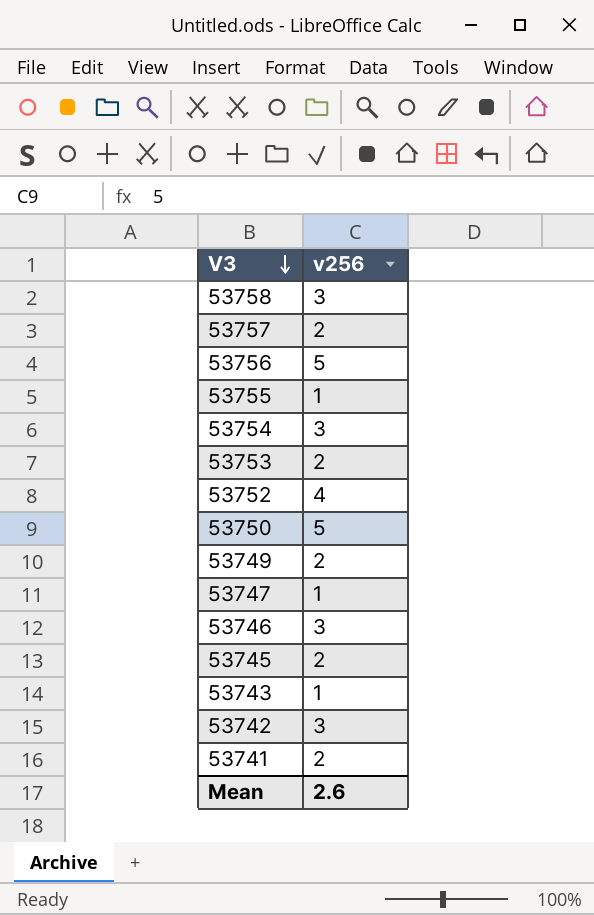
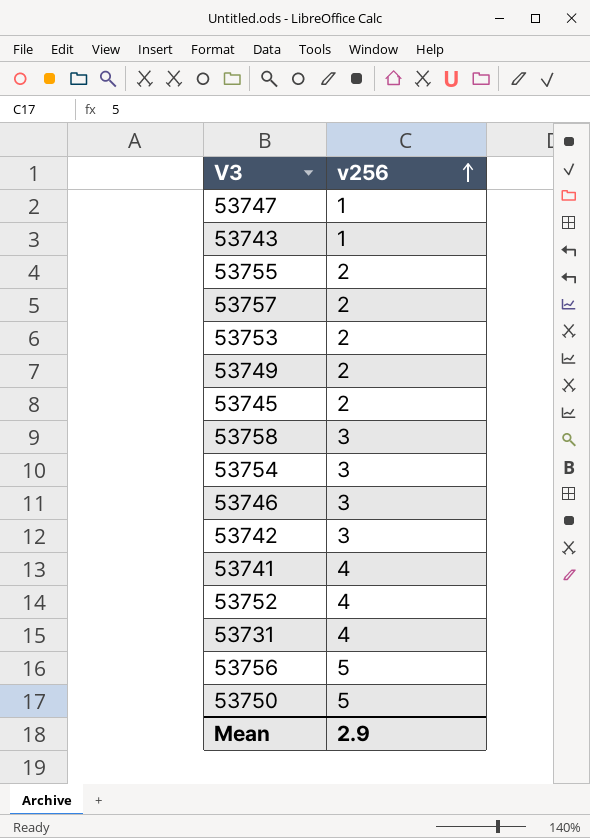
row order: V3 descending -> v256 ascending
53755 | v256: 1 -> 2
53741 | v256: 2 -> 4
row 53731: none -> 4
Mean | v256: 2.6 -> 2.9

